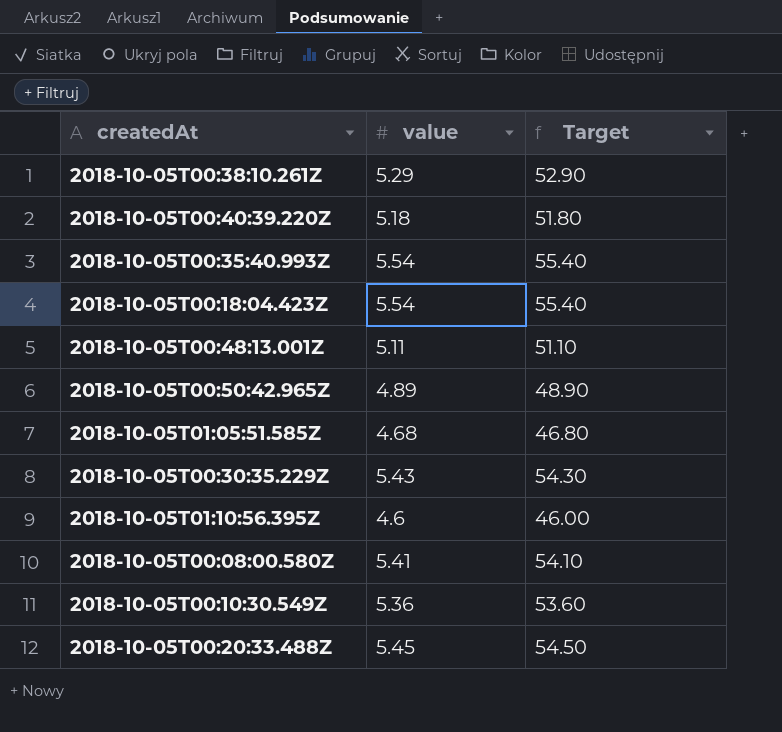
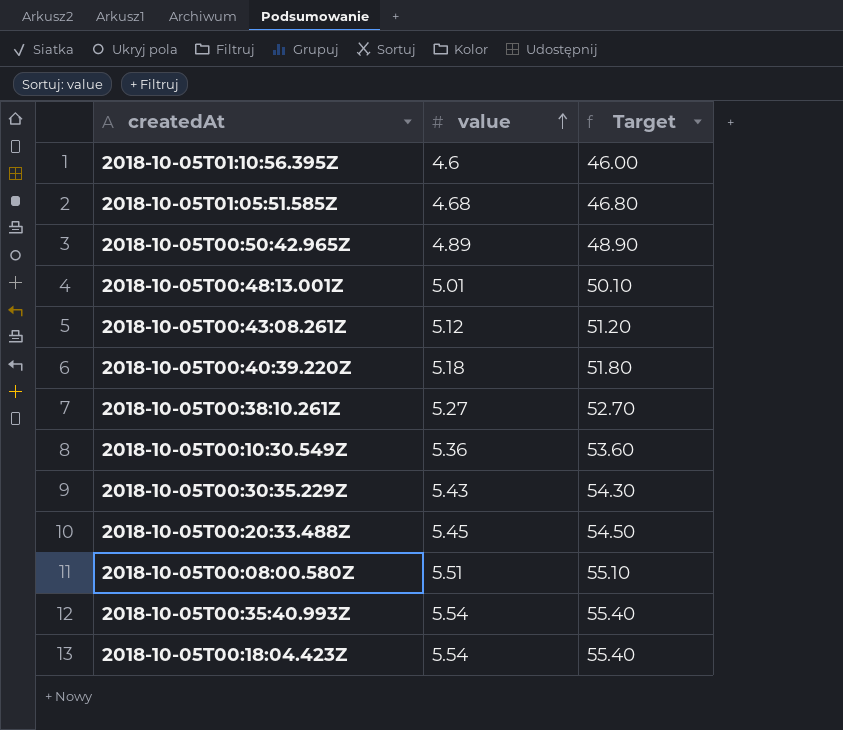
row order: none -> value ascending
2018-10-05T00:48:13.001Z | value: 5.11 -> 5.01
2018-10-05T00:48:13.001Z | Target: 51.10 -> 50.10
row 2018-10-05T00:43:08.261Z: none -> 5.12 | 51.20
2018-10-05T00:38:10.261Z | value: 5.29 -> 5.27
2018-10-05T00:38:10.261Z | Target: 52.90 -> 52.70
2018-10-05T00:08:00.580Z | value: 5.41 -> 5.51
2018-10-05T00:08:00.580Z | Target: 54.10 -> 55.10

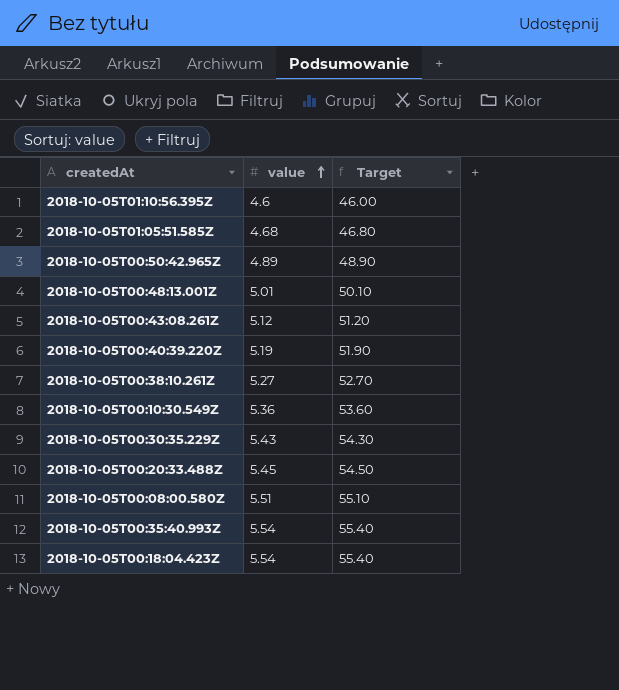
2018-10-05T00:40:39.220Z | value: 5.18 -> 5.19
2018-10-05T00:40:39.220Z | Target: 51.80 -> 51.90

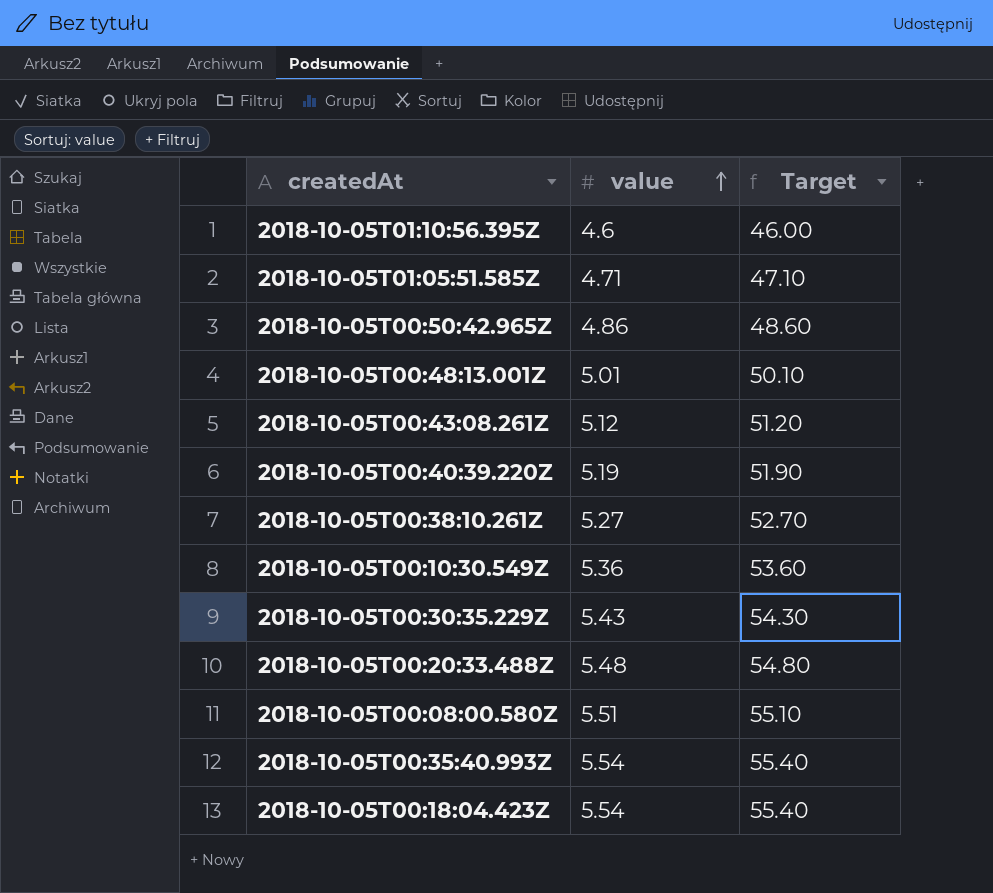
2018-10-05T01:05:51.585Z | value: 4.68 -> 4.71
2018-10-05T01:05:51.585Z | Target: 46.80 -> 47.10
2018-10-05T00:50:42.965Z | value: 4.89 -> 4.86
2018-10-05T00:50:42.965Z | Target: 48.90 -> 48.60
2018-10-05T00:20:33.488Z | value: 5.45 -> 5.48
2018-10-05T00:20:33.488Z | Target: 54.50 -> 54.80

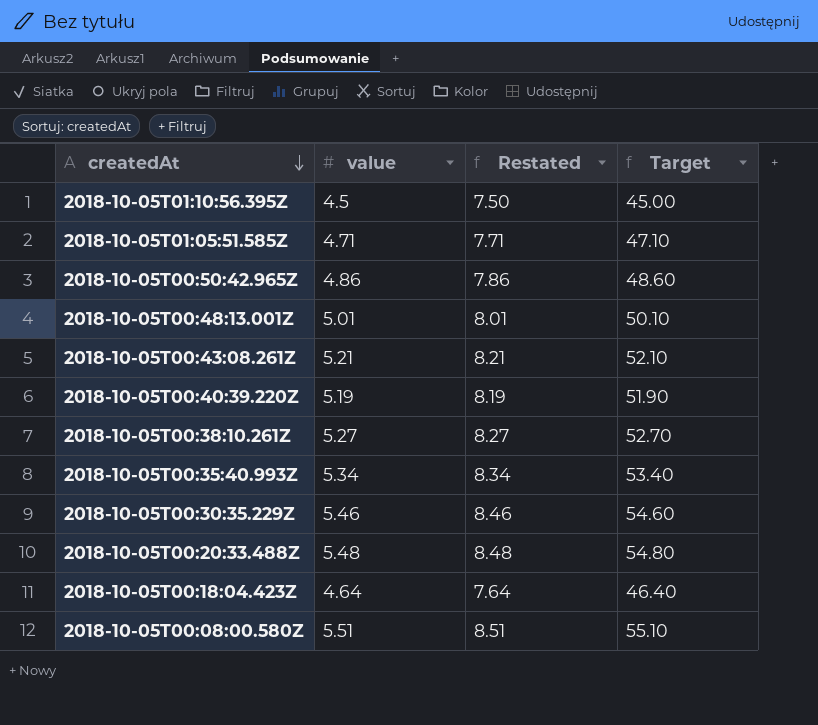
row order: value ascending -> createdAt descending
column Restated | formula: none -> [value] + 3
row 2018-10-05T00:10:30.549Z: 5.36 | 53.60 -> none
2018-10-05T01:10:56.395Z | value: 4.6 -> 4.5
2018-10-05T01:10:56.395Z | Target: 46.00 -> 45.00
2018-10-05T00:43:08.261Z | value: 5.12 -> 5.21
2018-10-05T00:43:08.261Z | Target: 51.20 -> 52.10
2018-10-05T00:35:40.993Z | value: 5.54 -> 5.34
2018-10-05T00:35:40.993Z | Target: 55.40 -> 53.40
2018-10-05T00:30:35.229Z | value: 5.43 -> 5.46
2018-10-05T00:30:35.229Z | Target: 54.30 -> 54.60
2018-10-05T00:18:04.423Z | value: 5.54 -> 4.64
2018-10-05T00:18:04.423Z | Target: 55.40 -> 46.40

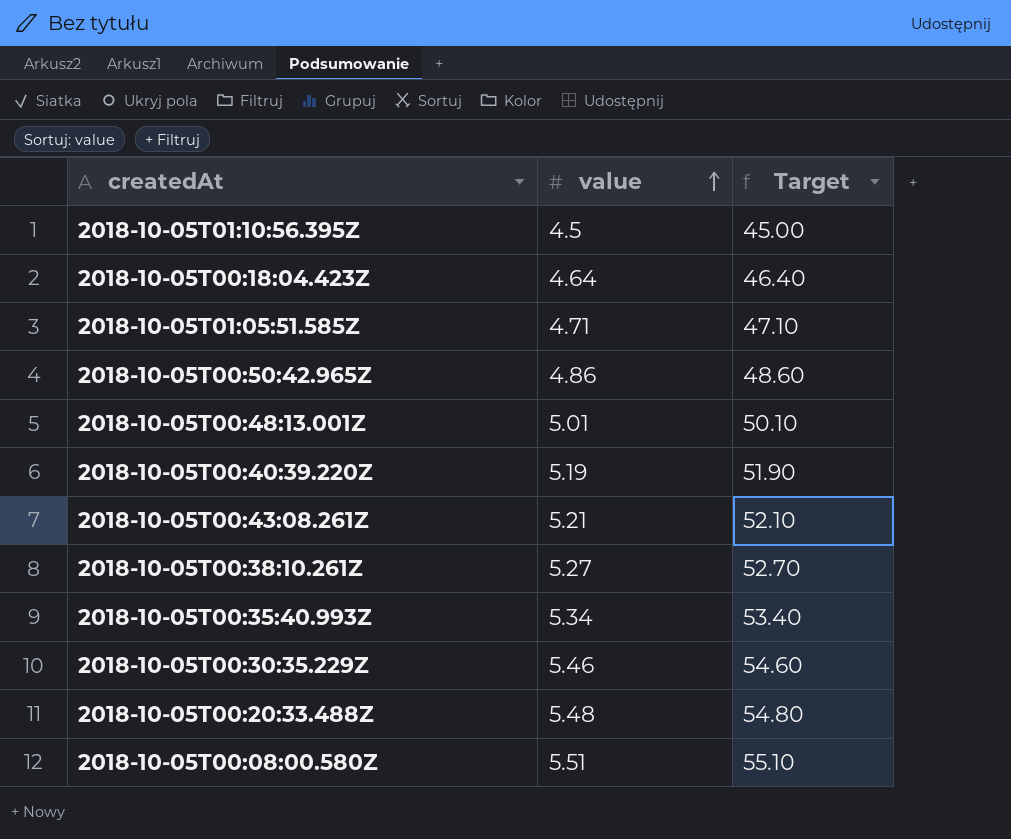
row order: createdAt descending -> value ascending
column Restated | formula: [value] + 3 -> none

